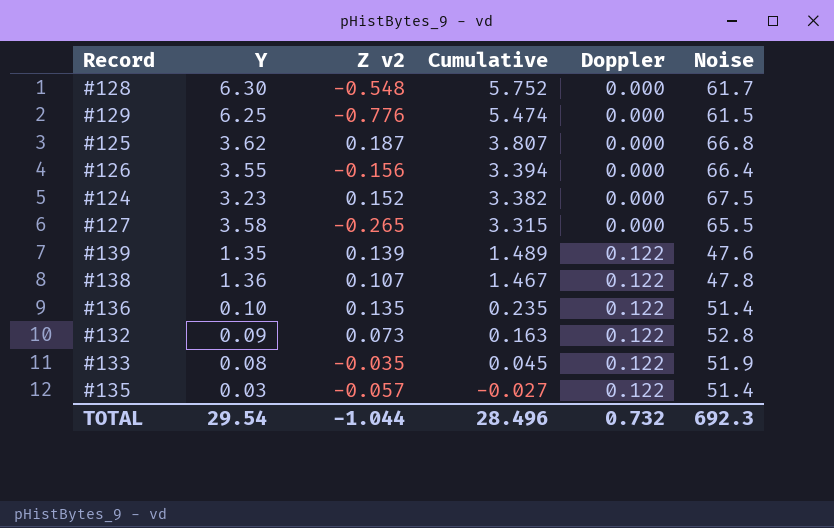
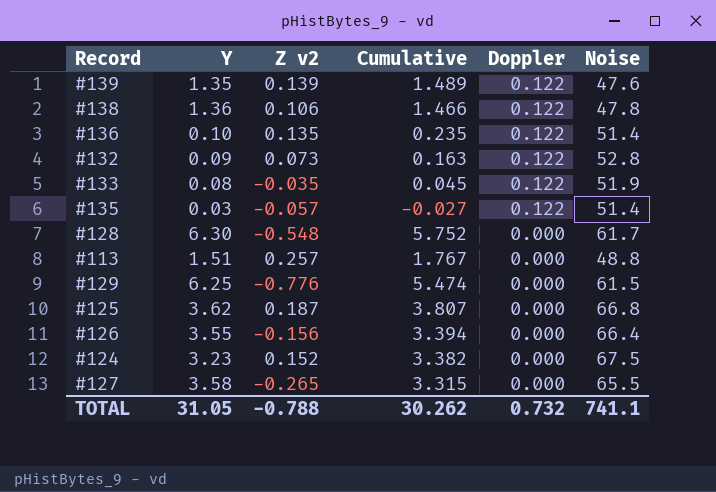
row order: Cumulative descending -> Doppler descending
#138 | Z v2: 0.107 -> 0.106
#138 | Cumulative: 1.467 -> 1.466
row #113: none -> 1.51 | 0.257 | 1.767 | 0.000 | 48.8
TOTAL | Y: 29.54 -> 31.05
TOTAL | Z v2: -1.044 -> -0.788
TOTAL | Cumulative: 28.496 -> 30.262
TOTAL | Noise: 692.3 -> 741.1

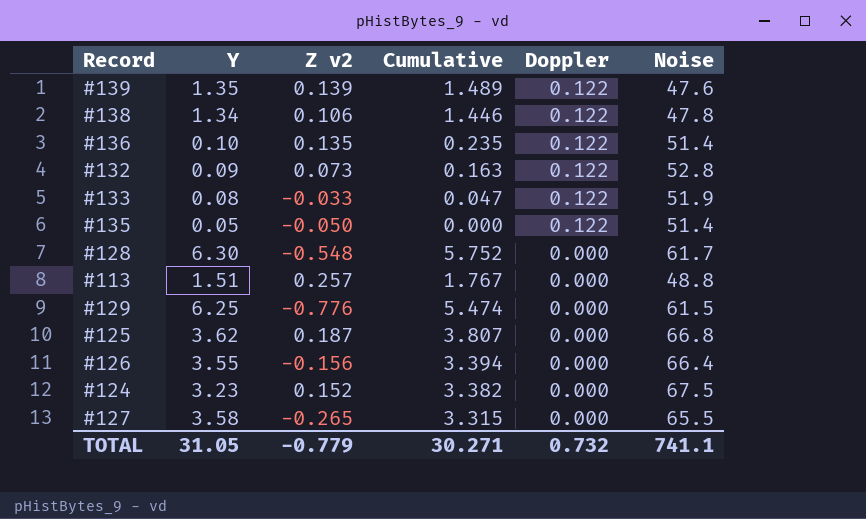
#138 | Y: 1.36 -> 1.34
#138 | Cumulative: 1.466 -> 1.446
#133 | Z v2: -0.035 -> -0.033
#133 | Cumulative: 0.045 -> 0.047
#135 | Y: 0.03 -> 0.05
#135 | Z v2: -0.057 -> -0.050
#135 | Cumulative: -0.027 -> 0.000
TOTAL | Z v2: -0.788 -> -0.779
TOTAL | Cumulative: 30.262 -> 30.271

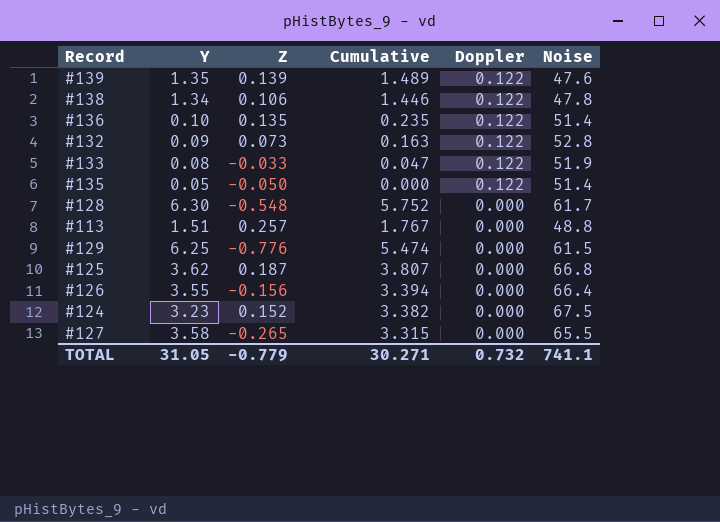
column name: Z v2 -> Z

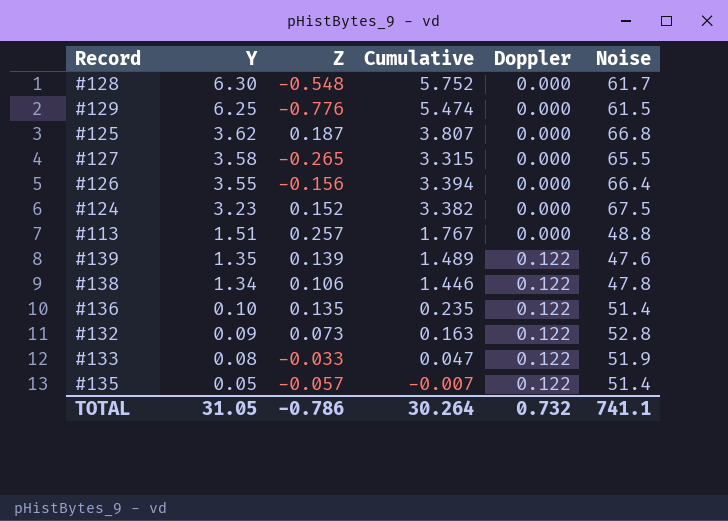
row order: Doppler descending -> Y descending
#135 | Z: -0.050 -> -0.057
#135 | Cumulative: 0.000 -> -0.007
TOTAL | Z: -0.779 -> -0.786
TOTAL | Cumulative: 30.271 -> 30.264

